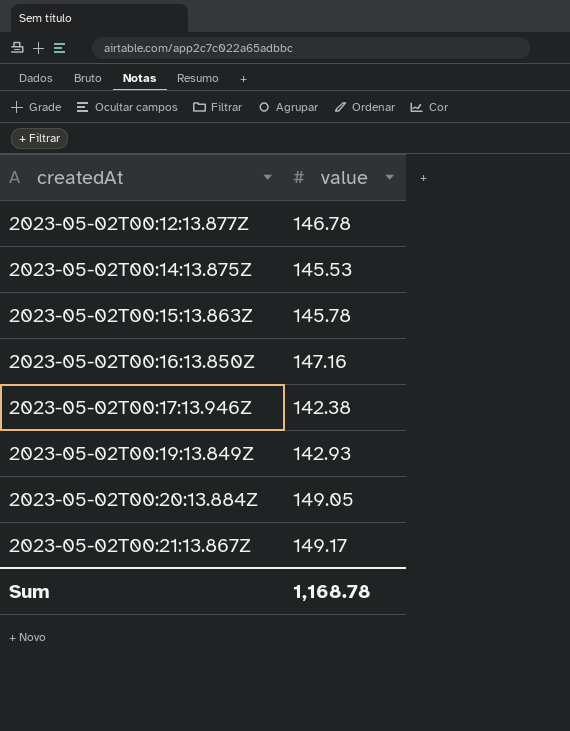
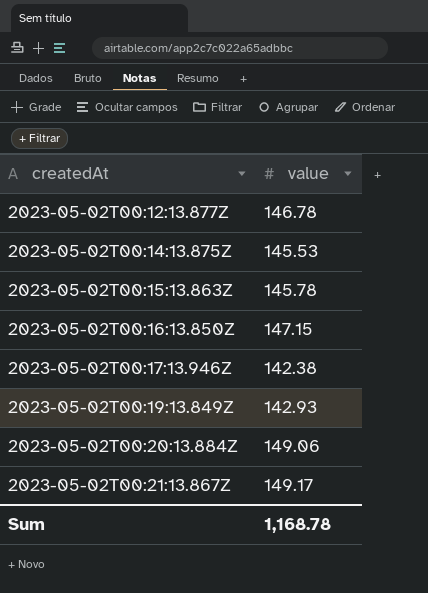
2023-05-02T00:16:13.850Z | value: 147.16 -> 147.15
2023-05-02T00:20:13.884Z | value: 149.05 -> 149.06

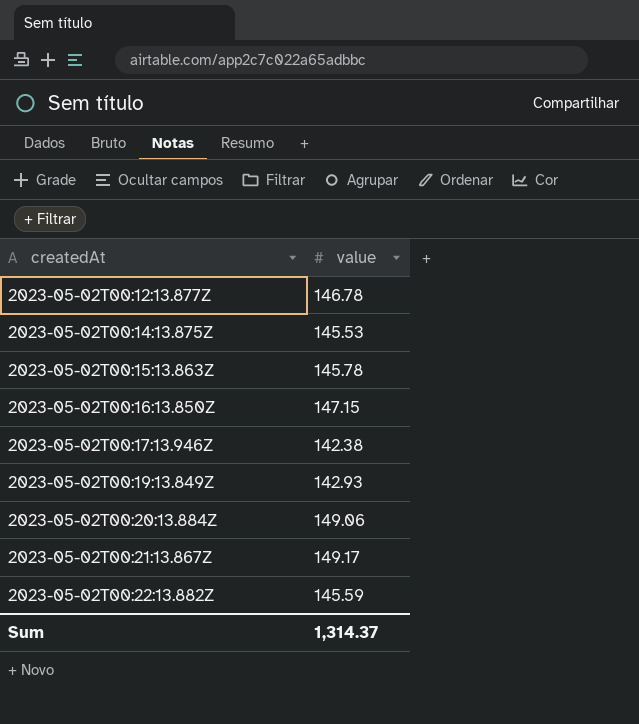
row 2023-05-02T00:22:13.882Z: none -> 145.59
Sum | value: 1,168.78 -> 1,314.37

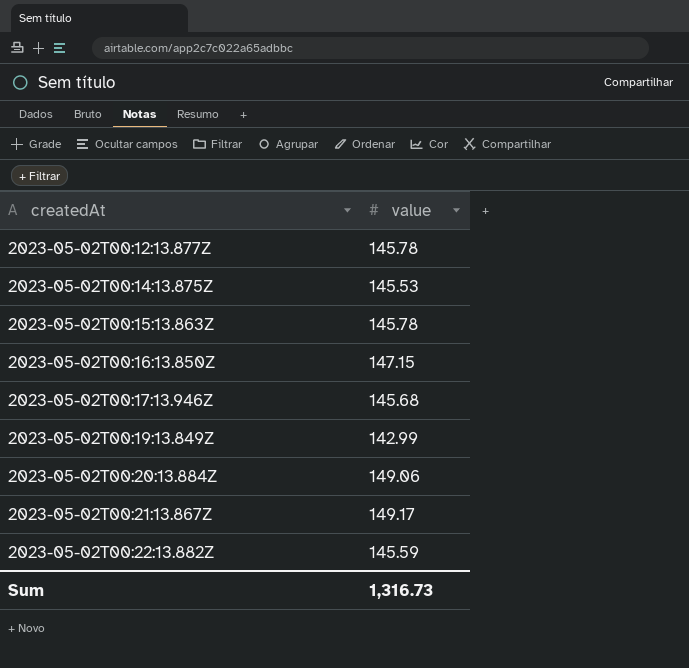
2023-05-02T00:12:13.877Z | value: 146.78 -> 145.78
2023-05-02T00:17:13.946Z | value: 142.38 -> 145.68
2023-05-02T00:19:13.849Z | value: 142.93 -> 142.99
Sum | value: 1,314.37 -> 1,316.73

